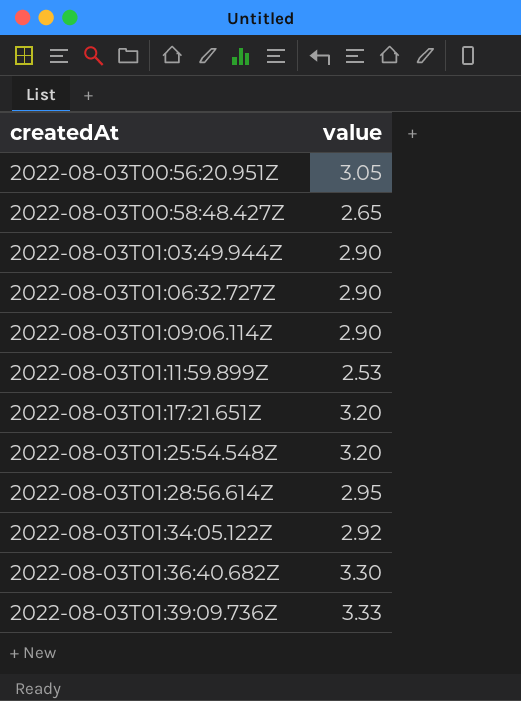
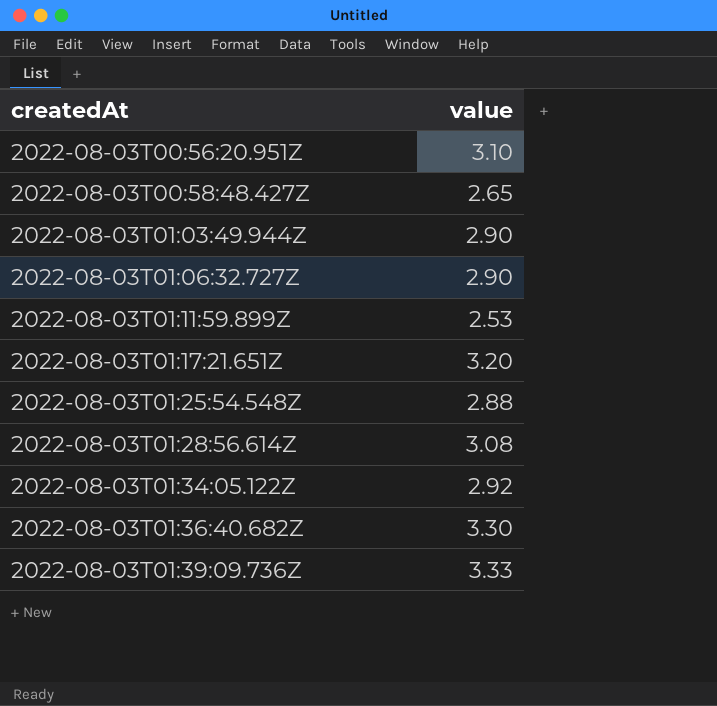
row 2022-08-03T01:09:06.114Z: 2.90 -> none
2022-08-03T00:56:20.951Z | value: 3.05 -> 3.10
2022-08-03T01:25:54.548Z | value: 3.20 -> 2.88
2022-08-03T01:28:56.614Z | value: 2.95 -> 3.08

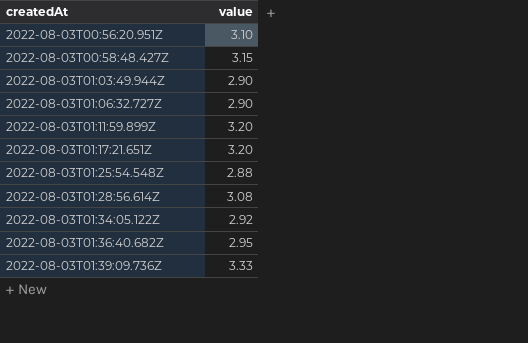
2022-08-03T00:58:48.427Z | value: 2.65 -> 3.15
2022-08-03T01:11:59.899Z | value: 2.53 -> 3.20
2022-08-03T01:36:40.682Z | value: 3.30 -> 2.95

